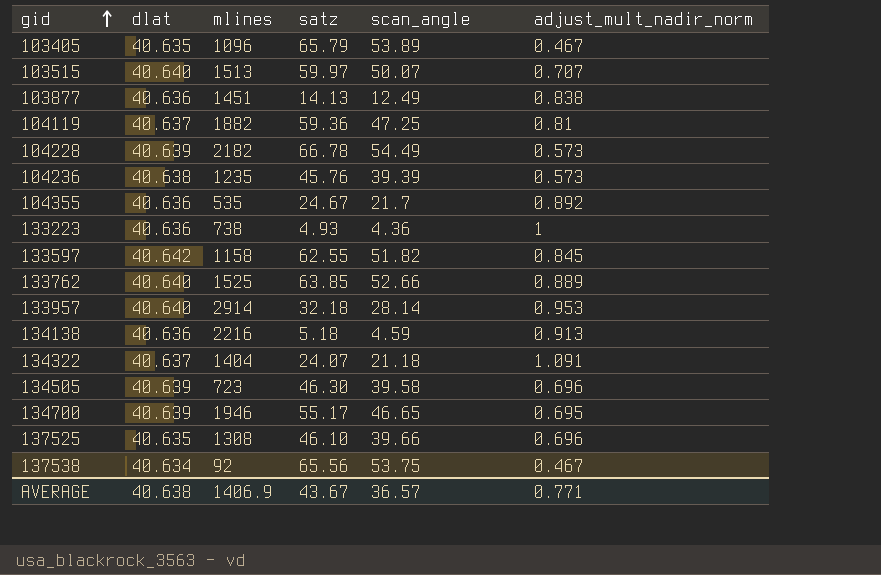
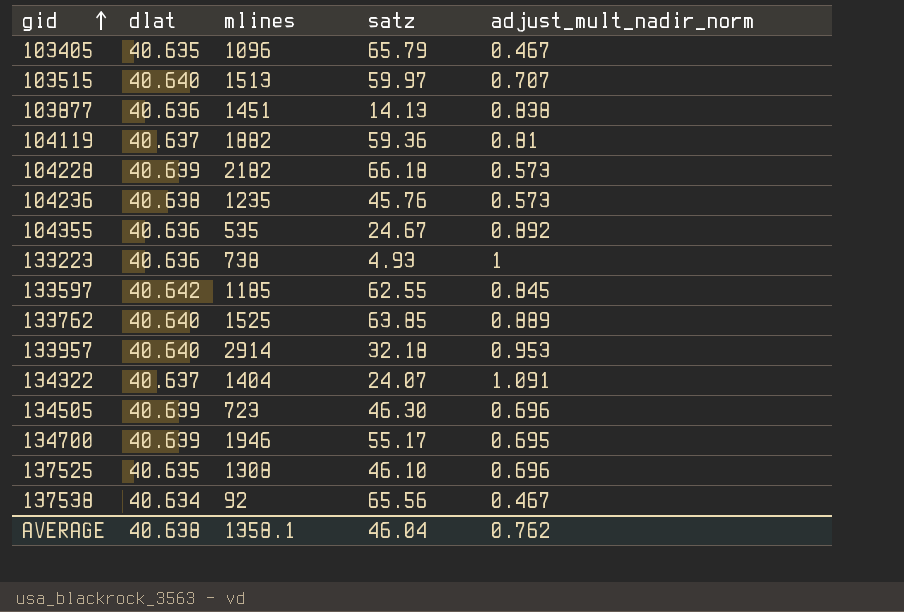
column scan_angle | position: 5 -> none
row 134138: 40.636 | 2216 | 5.18 | 4.59 | 0.913 -> none
104228 | satz: 66.78 -> 66.18
133597 | mlines: 1158 -> 1185
AVERAGE | mlines: 1406.9 -> 1358.1
AVERAGE | satz: 43.67 -> 46.04
AVERAGE | adjust_mult_nadir_norm: 0.771 -> 0.762

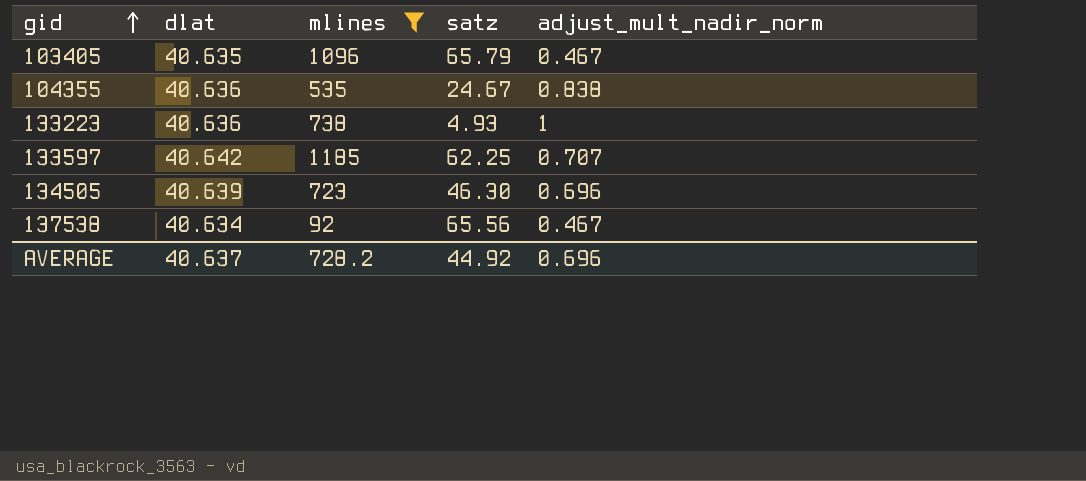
filter: none -> mlines <= 1185
104355 | adjust_mult_nadir_norm: 0.892 -> 0.838
133597 | satz: 62.55 -> 62.25
133597 | adjust_mult_nadir_norm: 0.845 -> 0.707
AVERAGE | dlat: 40.638 -> 40.637
AVERAGE | mlines: 1358.1 -> 728.2
AVERAGE | satz: 46.04 -> 44.92
AVERAGE | adjust_mult_nadir_norm: 0.762 -> 0.696

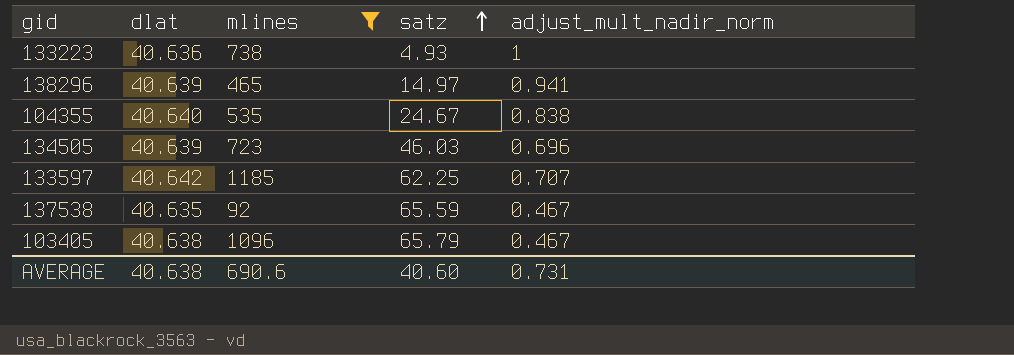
row order: gid ascending -> satz ascending
row 138296: none -> 40.639 | 465 | 14.97 | 0.941
104355 | dlat: 40.636 -> 40.640
134505 | satz: 46.30 -> 46.03
137538 | dlat: 40.634 -> 40.635
137538 | satz: 65.56 -> 65.59
103405 | dlat: 40.635 -> 40.638
AVERAGE | dlat: 40.637 -> 40.638
AVERAGE | mlines: 728.2 -> 690.6
AVERAGE | satz: 44.92 -> 40.60
AVERAGE | adjust_mult_nadir_norm: 0.696 -> 0.731

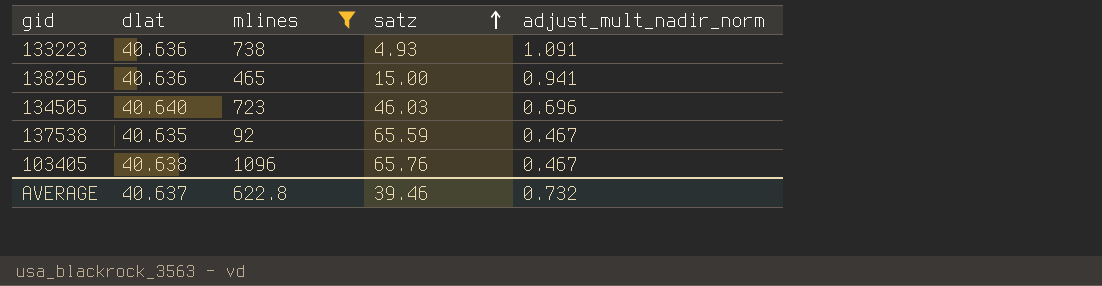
row 104355: 40.640 | 535 | 24.67 | 0.838 -> none
row 133597: 40.642 | 1185 | 62.25 | 0.707 -> none
133223 | adjust_mult_nadir_norm: 1 -> 1.091
138296 | dlat: 40.639 -> 40.636
138296 | satz: 14.97 -> 15.00
134505 | dlat: 40.639 -> 40.640
103405 | satz: 65.79 -> 65.76
AVERAGE | dlat: 40.638 -> 40.637
AVERAGE | mlines: 690.6 -> 622.8
AVERAGE | satz: 40.60 -> 39.46
AVERAGE | adjust_mult_nadir_norm: 0.731 -> 0.732

